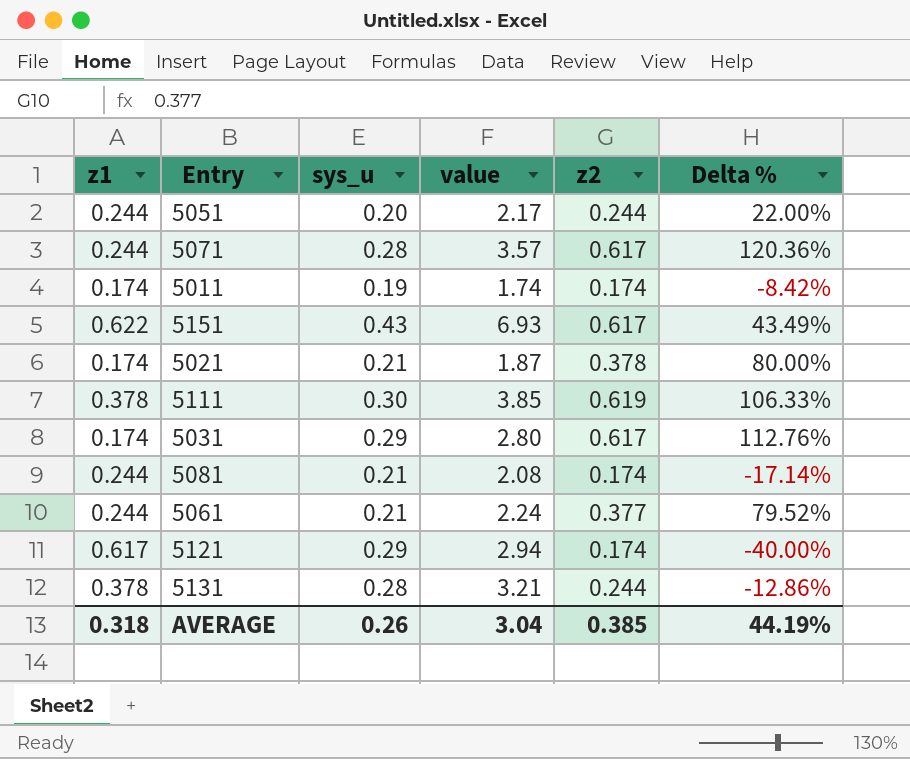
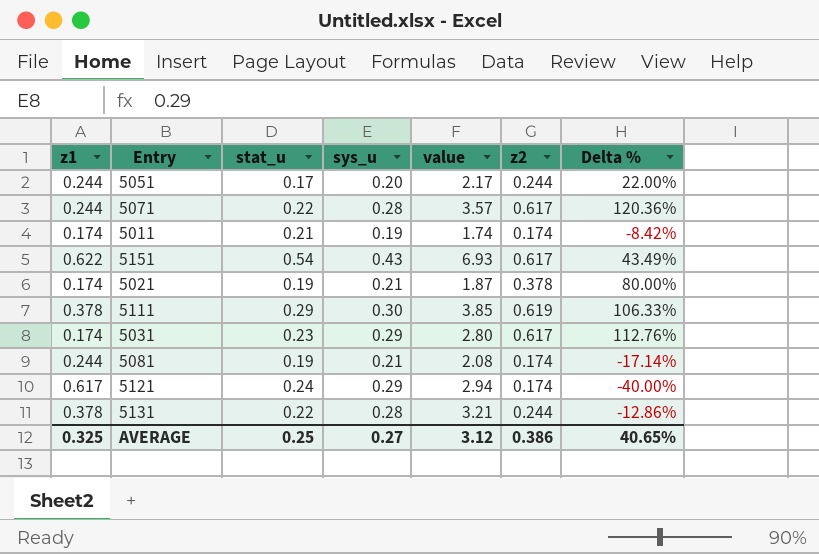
column stat_u | position: none -> 3
row 5061: 0.244 | 0.21 | 2.24 | 0.377 | 79.52% -> none
AVERAGE | z1: 0.318 -> 0.325
AVERAGE | sys_u: 0.26 -> 0.27
AVERAGE | value: 3.04 -> 3.12
AVERAGE | z2: 0.385 -> 0.386
AVERAGE | Delta %: 44.19% -> 40.65%

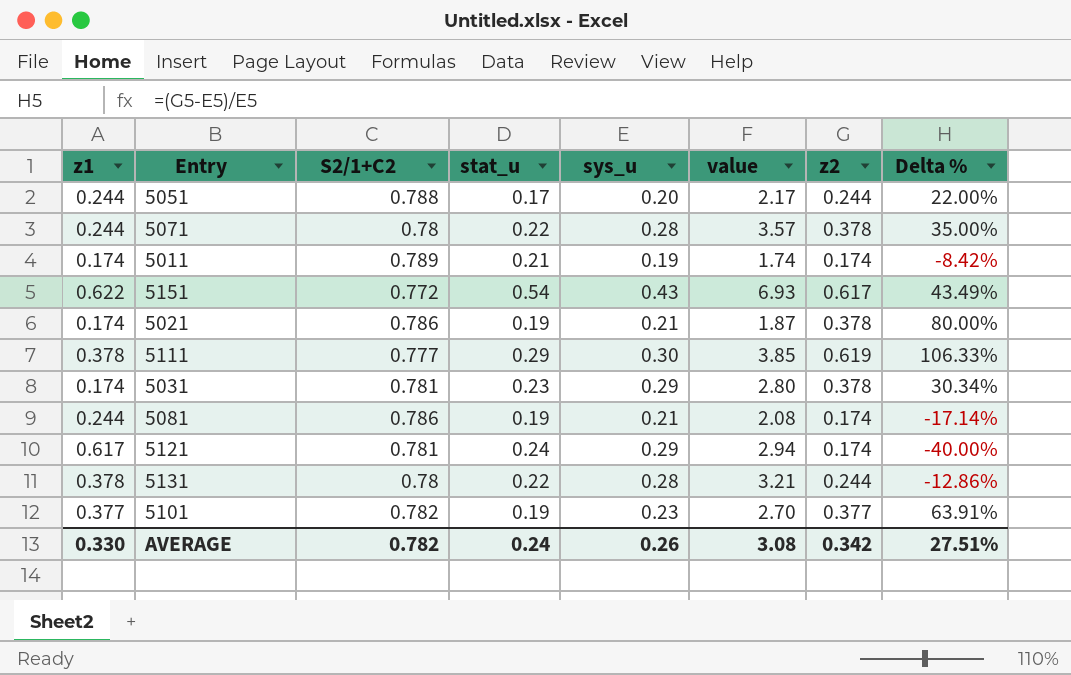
column S2/1+C2 | position: none -> 3
5071 | z2: 0.617 -> 0.378
5071 | Delta %: 120.36% -> 35.00%
5031 | z2: 0.617 -> 0.378
5031 | Delta %: 112.76% -> 30.34%
row 5101: none -> 0.377 | 0.782 | 0.19 | 0.23 | 2.70 | 0.377 | 63.91%
AVERAGE | z1: 0.325 -> 0.330
AVERAGE | stat_u: 0.25 -> 0.24
AVERAGE | sys_u: 0.27 -> 0.26
AVERAGE | value: 3.12 -> 3.08
AVERAGE | z2: 0.386 -> 0.342
AVERAGE | Delta %: 40.65% -> 27.51%

